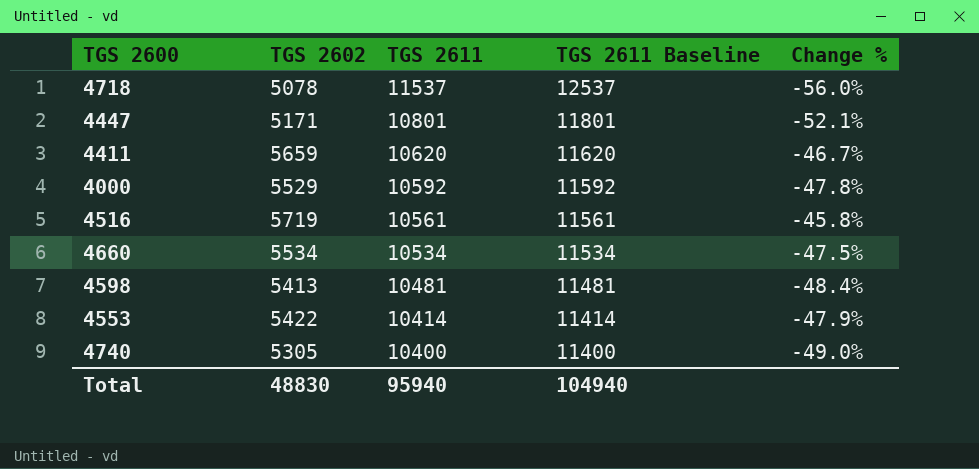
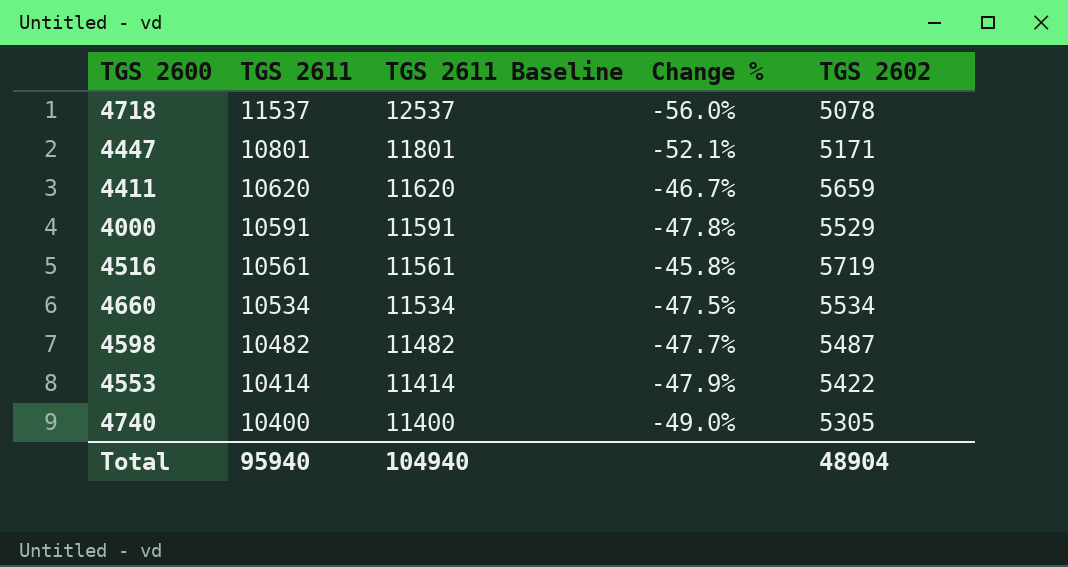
column TGS 2602 | position: 2 -> 5
4000 | TGS 2611: 10592 -> 10591
4000 | TGS 2611 Baseline: 11592 -> 11591
4598 | TGS 2611: 10481 -> 10482
4598 | TGS 2611 Baseline: 11481 -> 11482
4598 | Change %: -48.4% -> -47.7%
4598 | TGS 2602: 5413 -> 5487
Total | TGS 2602: 48830 -> 48904

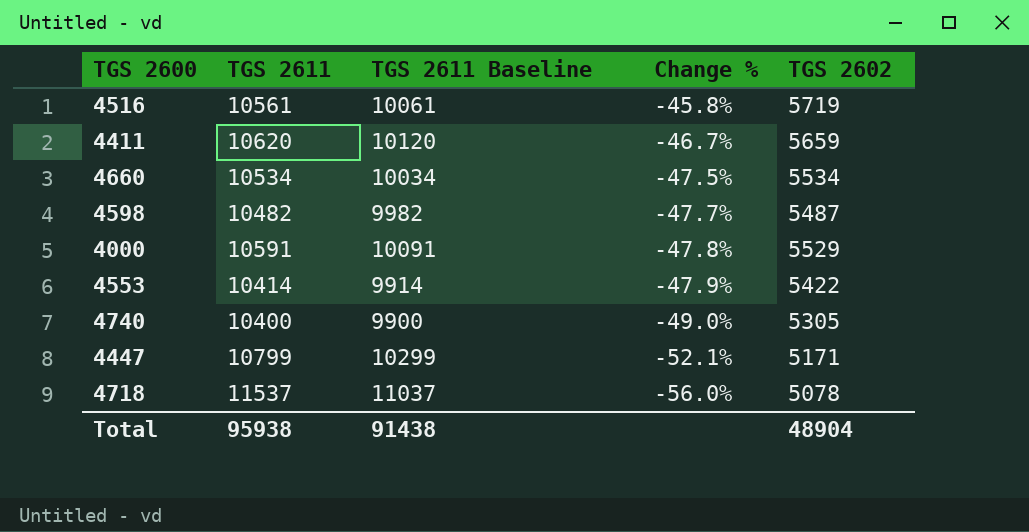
row order: TGS 2611 descending -> Change % descending
column TGS 2611 Baseline | formula: [TGS 2611] + 1000 -> [TGS 2611] - 500
4447 | TGS 2611: 10801 -> 10799
Total | TGS 2611: 95940 -> 95938
Total | TGS 2611 Baseline: 104940 -> 91438

